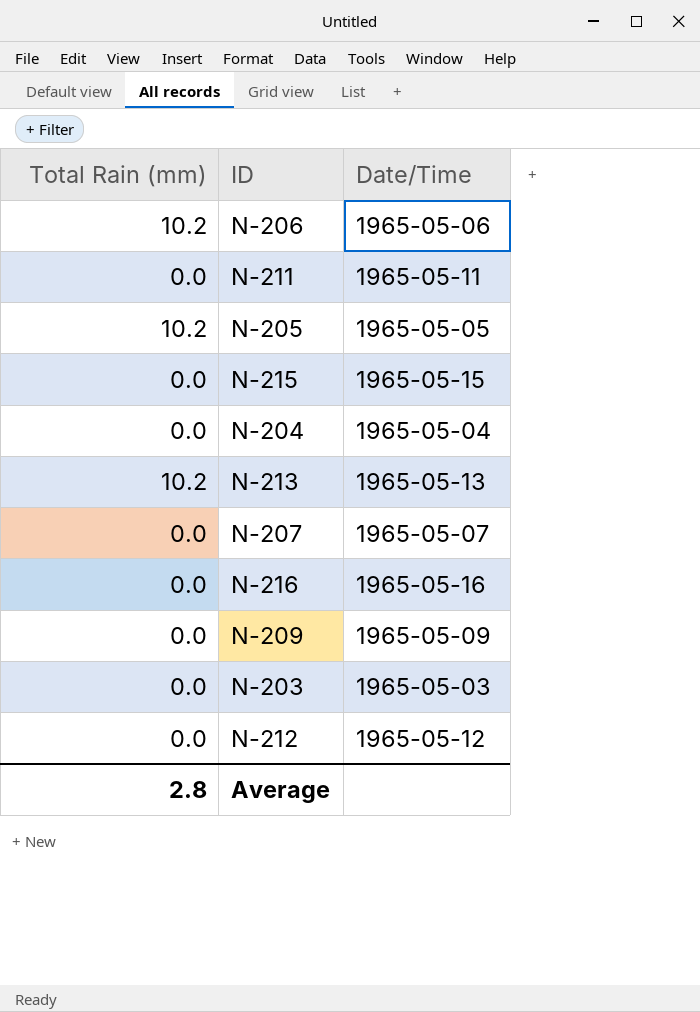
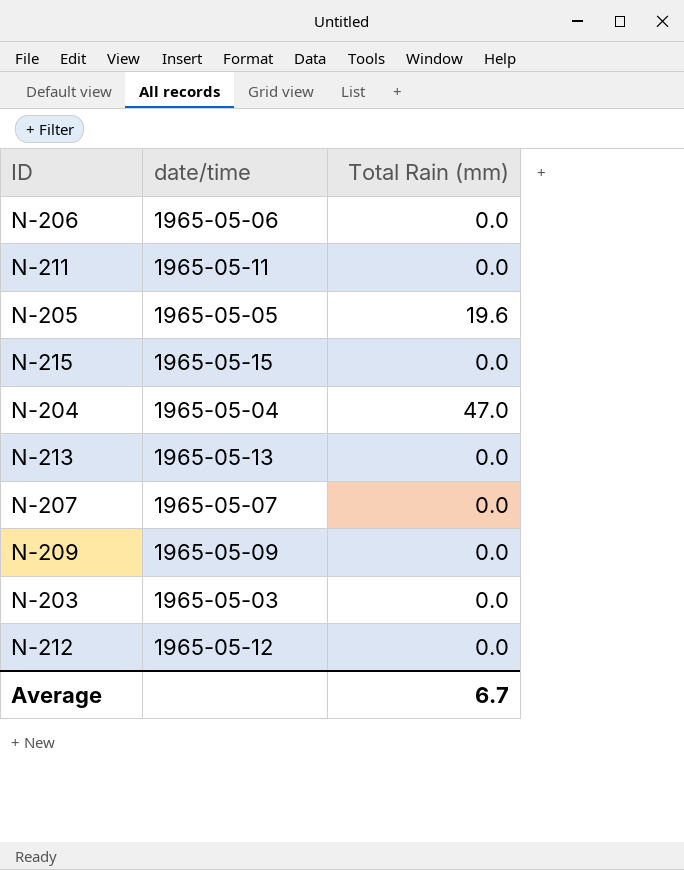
column name: Date/Time -> date/time
column Total Rain (mm) | position: 1 -> 3
row N-216: 0.0 | 1965-05-16 -> none
N-206 | Total Rain (mm): 10.2 -> 0.0
N-205 | Total Rain (mm): 10.2 -> 19.6
N-204 | Total Rain (mm): 0.0 -> 47.0
N-213 | Total Rain (mm): 10.2 -> 0.0
Average | Total Rain (mm): 2.8 -> 6.7

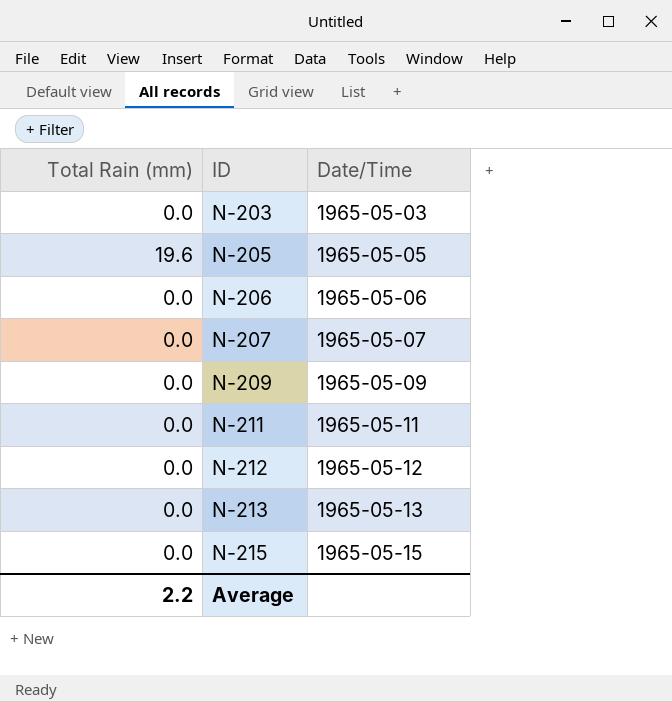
row order: none -> ID ascending
column Total Rain (mm) | position: 3 -> 1
column name: date/time -> Date/Time
row N-204: 1965-05-04 | 47.0 -> none
Average | Total Rain (mm): 6.7 -> 2.2

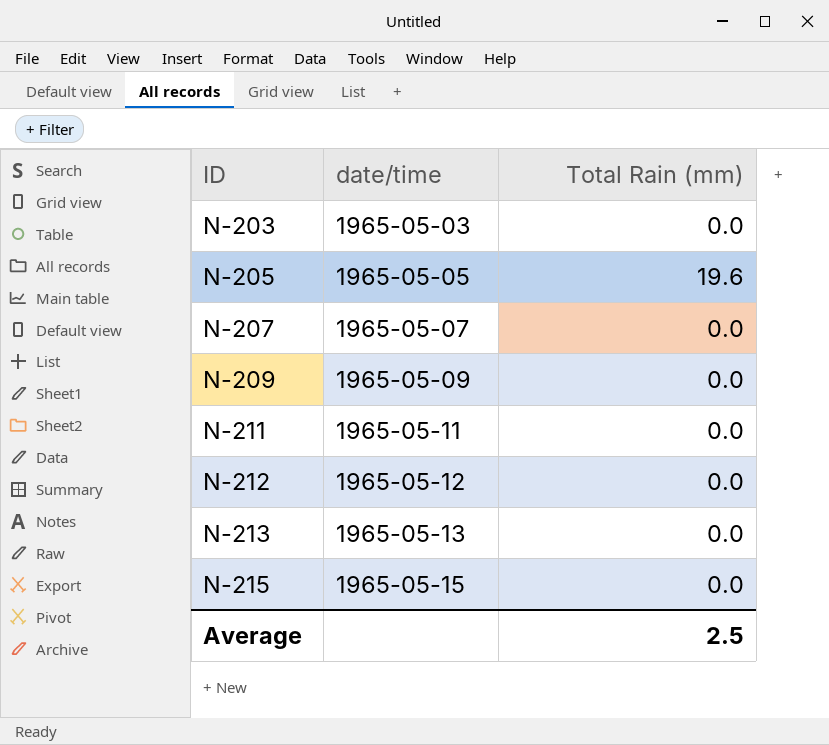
column name: Date/Time -> date/time
column Total Rain (mm) | position: 1 -> 3
row N-206: 0.0 | 1965-05-06 -> none
Average | Total Rain (mm): 2.2 -> 2.5

